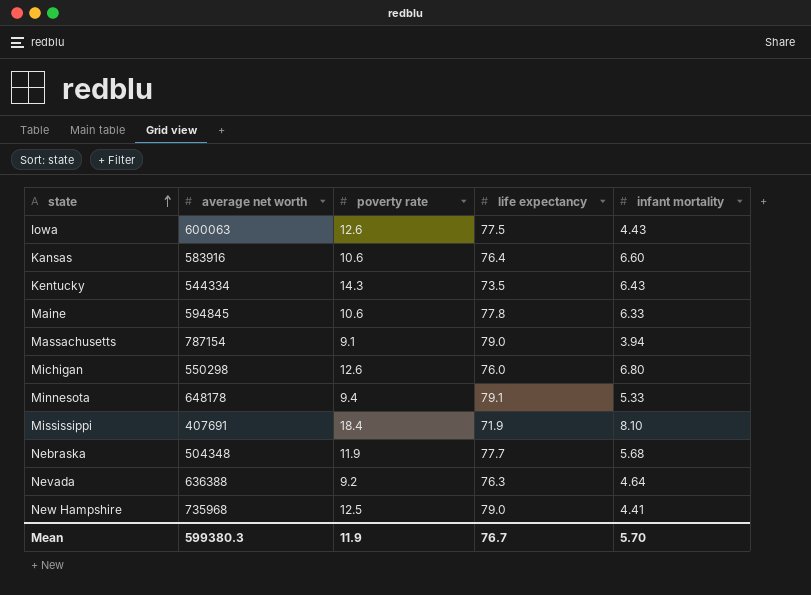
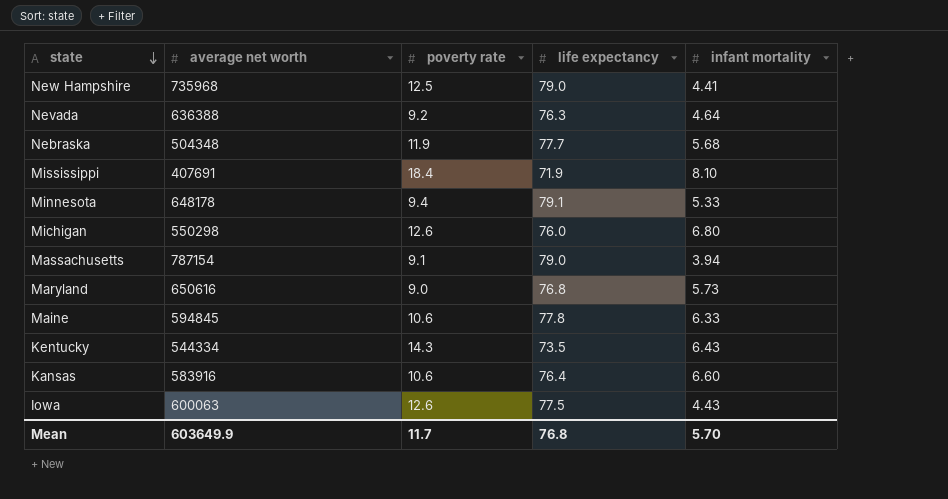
row order: state ascending -> state descending
row Maryland: none -> 650616 | 9.0 | 76.8 | 5.73
Mean | average net worth: 599380.3 -> 603649.9
Mean | poverty rate: 11.9 -> 11.7
Mean | life expectancy: 76.7 -> 76.8

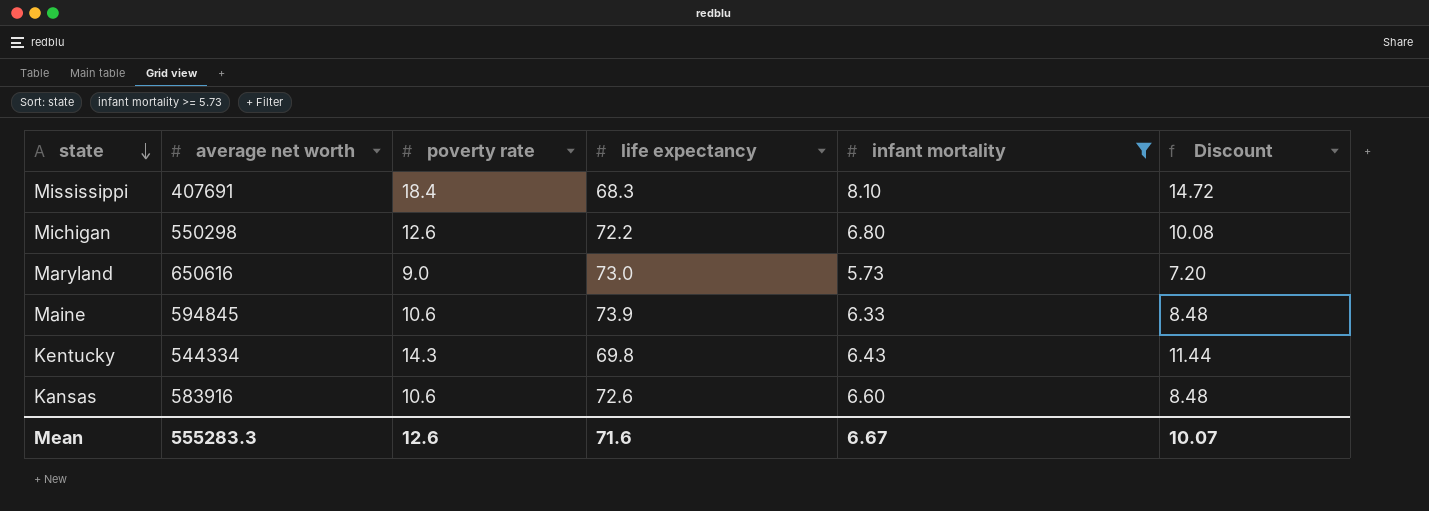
filter: none -> infant mortality >= 5.73
column Discount | formula: none -> [poverty rate] * 0.8
Mississippi | life expectancy: 71.9 -> 68.3
Michigan | life expectancy: 76.0 -> 72.2
Maryland | life expectancy: 76.8 -> 73.0
Maine | life expectancy: 77.8 -> 73.9
Kentucky | life expectancy: 73.5 -> 69.8
Kansas | life expectancy: 76.4 -> 72.6
Mean | average net worth: 603649.9 -> 555283.3
Mean | poverty rate: 11.7 -> 12.6
Mean | life expectancy: 76.8 -> 71.6
Mean | infant mortality: 5.70 -> 6.67

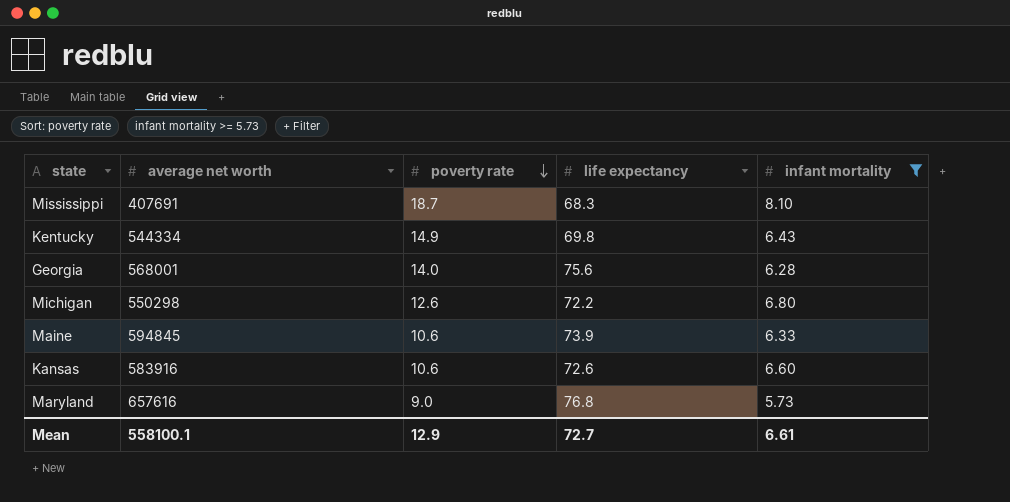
row order: state descending -> poverty rate descending
column Discount | formula: [poverty rate] * 0.8 -> none
Mississippi | poverty rate: 18.4 -> 18.7
Kentucky | poverty rate: 14.3 -> 14.9
row Georgia: none -> 568001 | 14.0 | 75.6 | 6.28
Maryland | average net worth: 650616 -> 657616
Maryland | life expectancy: 73.0 -> 76.8
Mean | average net worth: 555283.3 -> 558100.1
Mean | poverty rate: 12.6 -> 12.9
Mean | life expectancy: 71.6 -> 72.7
Mean | infant mortality: 6.67 -> 6.61

